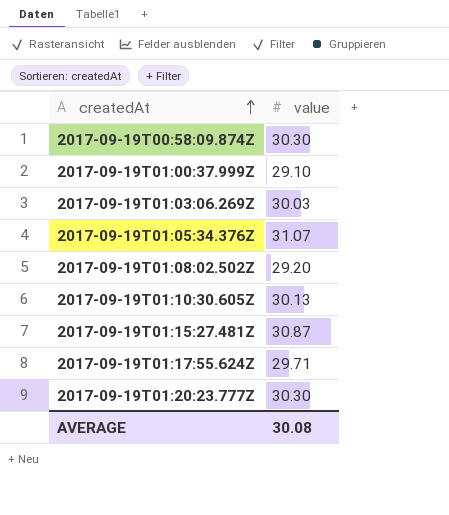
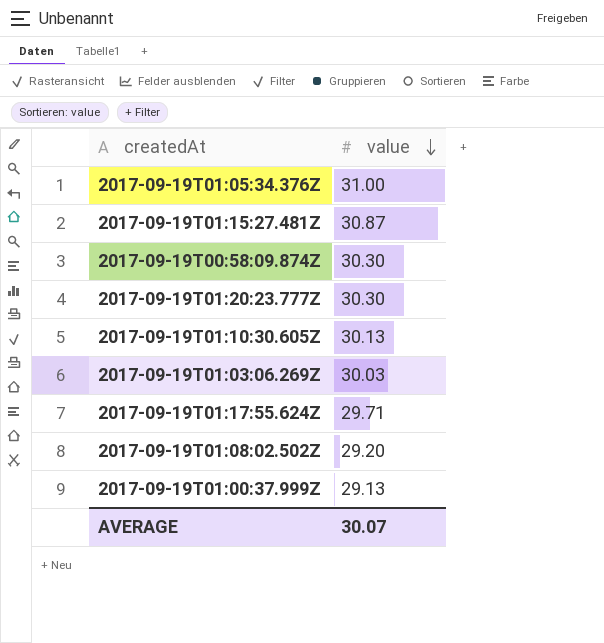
row order: createdAt ascending -> value descending
2017-09-19T01:05:34.376Z | value: 31.07 -> 31.00
2017-09-19T01:00:37.999Z | value: 29.10 -> 29.13
AVERAGE | value: 30.08 -> 30.07

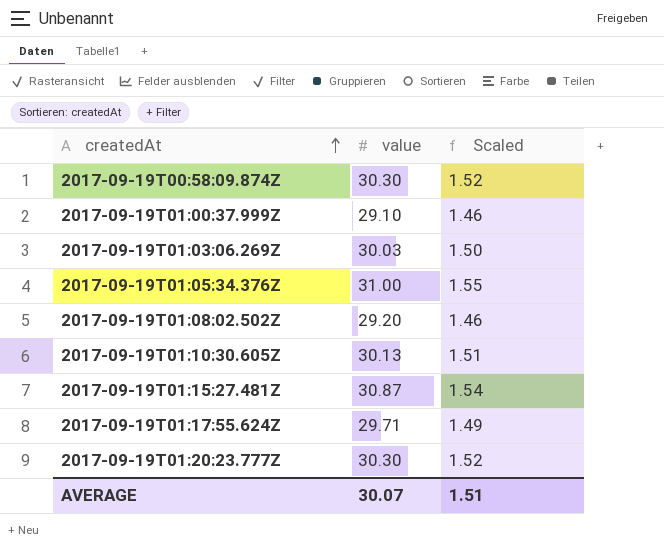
row order: value descending -> createdAt ascending
column Scaled | formula: none -> [value] * 0.05
2017-09-19T01:00:37.999Z | value: 29.13 -> 29.10

